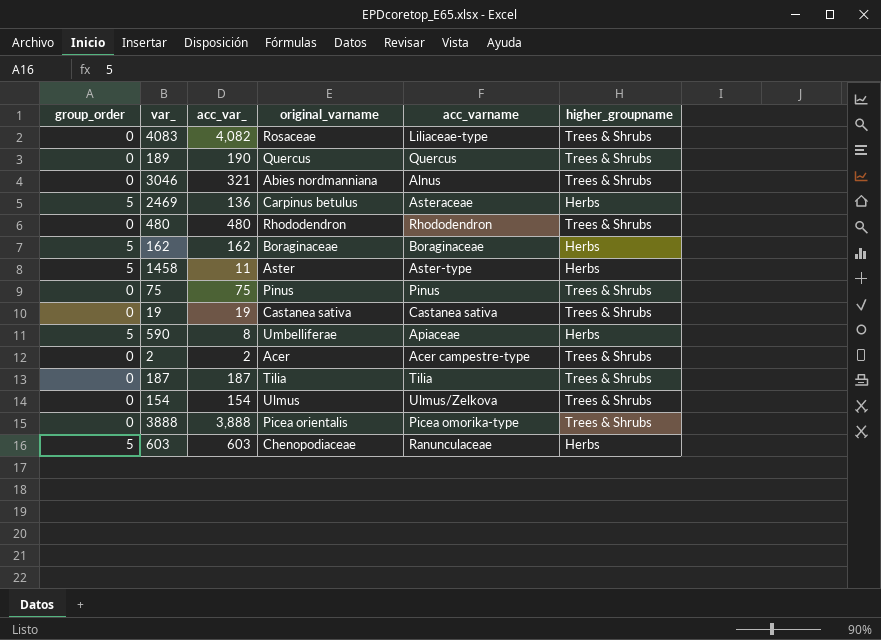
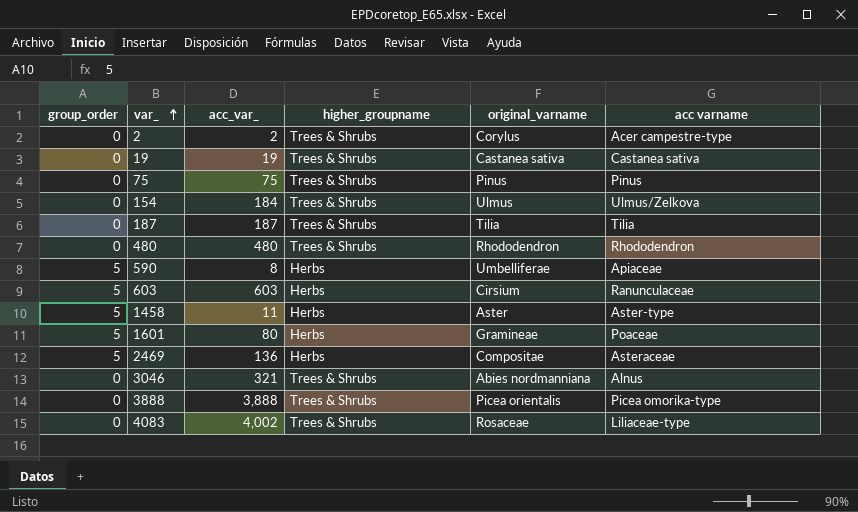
row order: none -> var_ ascending
column higher_groupname | position: 6 -> 4
column name: acc_varname -> acc varname
row 189: 0 | 190 | Quercus | Quercus | Trees & Shrubs -> none
row 162: 5 | 162 | Boraginaceae | Boraginaceae | Herbs -> none
2 | original_varname: Acer -> Corylus
154 | acc_var_: 154 -> 184
603 | original_varname: Chenopodiaceae -> Cirsium
row 1601: none -> 5 | 80 | Herbs | Gramineae | Poaceae
2469 | original_varname: Carpinus betulus -> Compositae
4083 | acc_var_: 4,082 -> 4,002

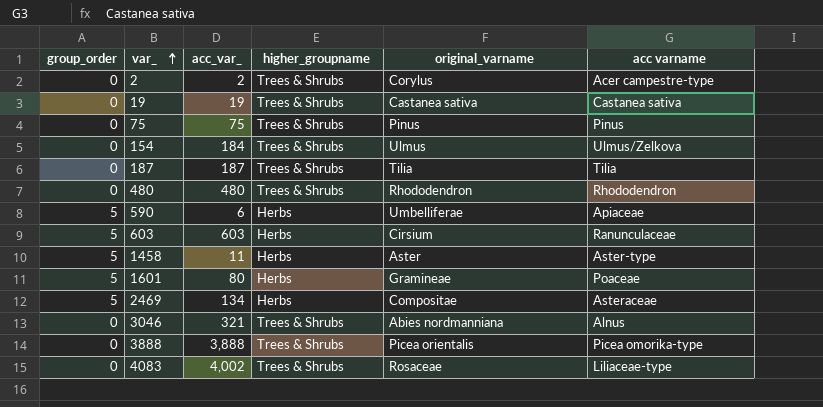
590 | acc_var_: 8 -> 6
2469 | acc_var_: 136 -> 134

